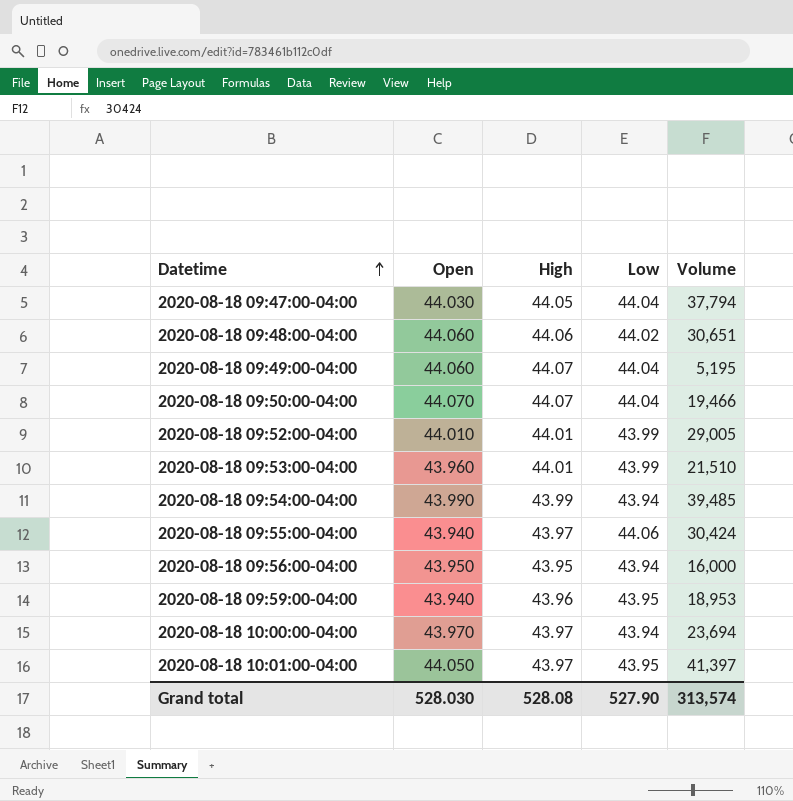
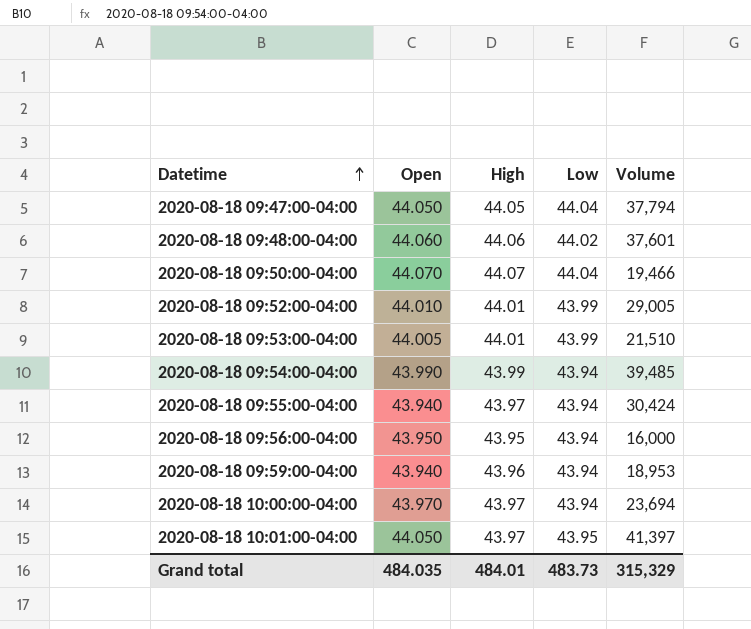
row 2020-08-18 09:49:00-04:00: 44.060 | 44.07 | 44.04 | 5,195 -> none
2020-08-18 09:47:00-04:00 | Open: 44.030 -> 44.050
2020-08-18 09:48:00-04:00 | Volume: 30,651 -> 37,601
2020-08-18 09:53:00-04:00 | Open: 43.960 -> 44.005
2020-08-18 09:55:00-04:00 | Low: 44.06 -> 43.94
2020-08-18 09:59:00-04:00 | Low: 43.95 -> 43.94
Grand total | Open: 528.030 -> 484.035
Grand total | High: 528.08 -> 484.01
Grand total | Low: 527.90 -> 483.73
Grand total | Volume: 313,574 -> 315,329

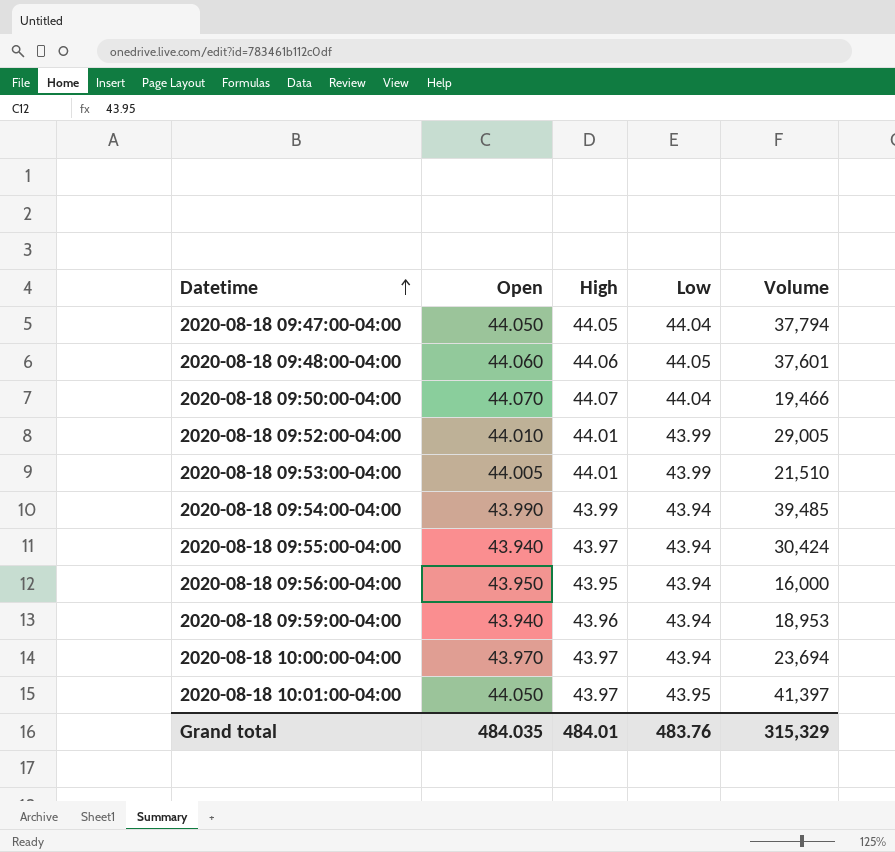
2020-08-18 09:48:00-04:00 | Low: 44.02 -> 44.05
Grand total | Low: 483.73 -> 483.76

